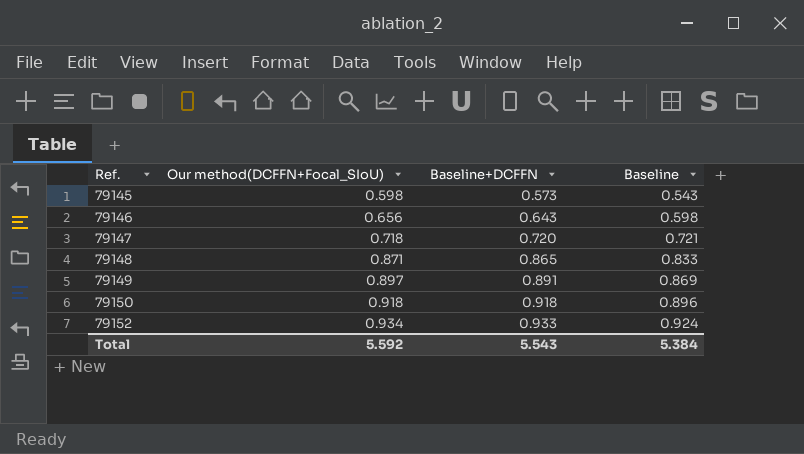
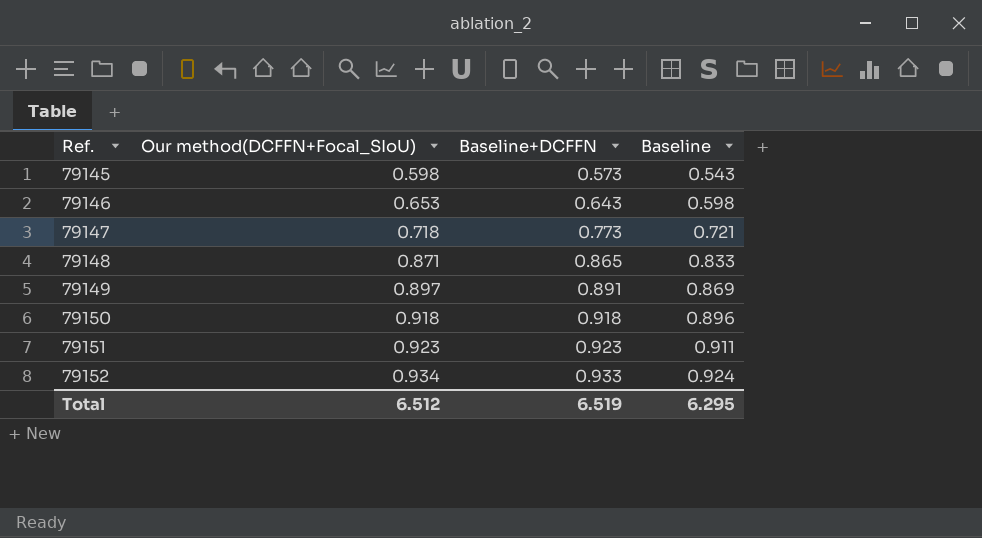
79146 | Our method(DCFFN+Focal_SIoU): 0.656 -> 0.653
79147 | Baseline+DCFFN: 0.720 -> 0.773
row 79151: none -> 0.923 | 0.923 | 0.911
Total | Our method(DCFFN+Focal_SIoU): 5.592 -> 6.512
Total | Baseline+DCFFN: 5.543 -> 6.519
Total | Baseline: 5.384 -> 6.295

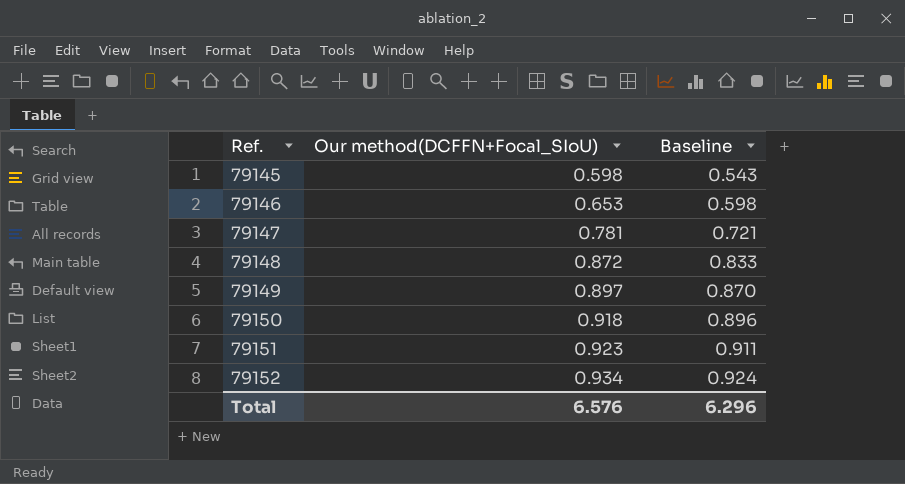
column Baseline+DCFFN | position: 3 -> none
79147 | Our method(DCFFN+Focal_SIoU): 0.718 -> 0.781
79148 | Our method(DCFFN+Focal_SIoU): 0.871 -> 0.872
79149 | Baseline: 0.869 -> 0.870
Total | Our method(DCFFN+Focal_SIoU): 6.512 -> 6.576
Total | Baseline: 6.295 -> 6.296

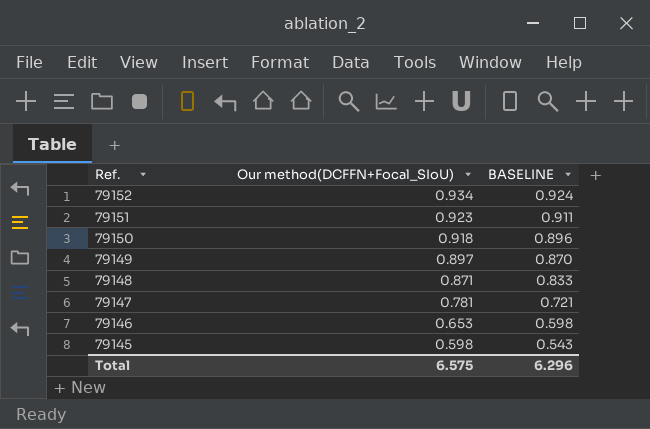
row order: Ref. ascending -> Ref. descending
column name: Baseline -> BASELINE
79148 | Our method(DCFFN+Focal_SIoU): 0.872 -> 0.871
Total | Our method(DCFFN+Focal_SIoU): 6.576 -> 6.575

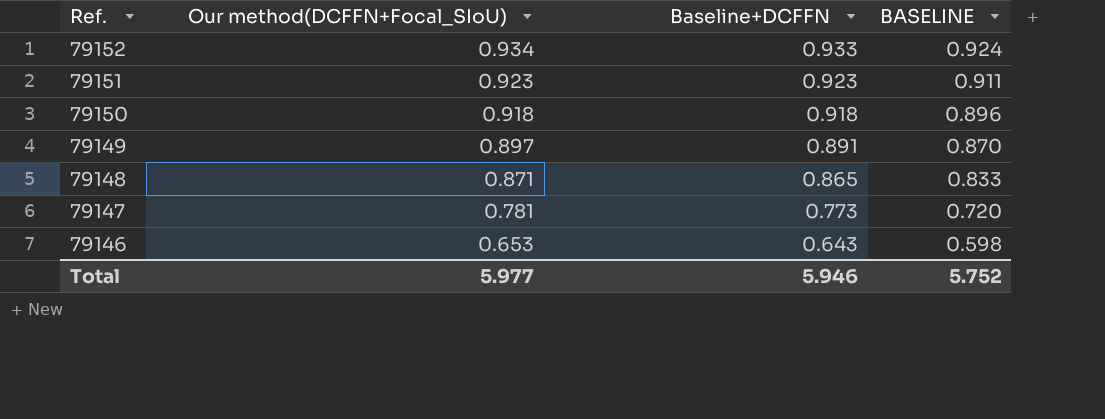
column Baseline+DCFFN | position: none -> 3
row 79145: 0.598 | 0.543 -> none
79147 | BASELINE: 0.721 -> 0.720
Total | Our method(DCFFN+Focal_SIoU): 6.575 -> 5.977
Total | BASELINE: 6.296 -> 5.752

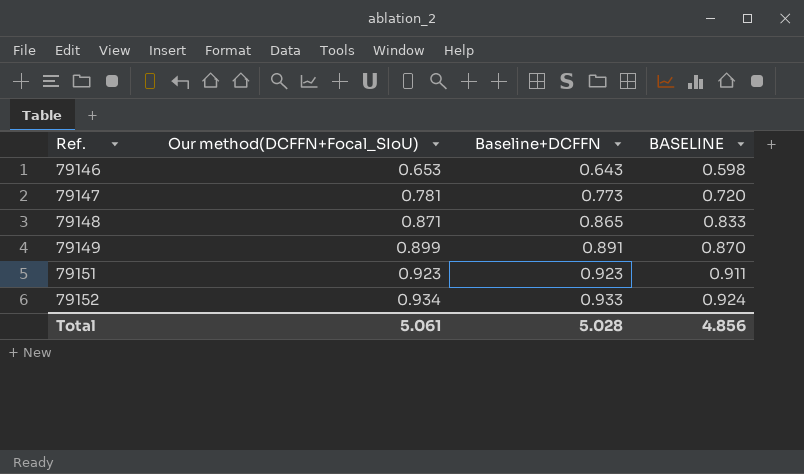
row order: Ref. descending -> Ref. ascending
row 79150: 0.918 | 0.918 | 0.896 -> none
79149 | Our method(DCFFN+Focal_SIoU): 0.897 -> 0.899
Total | Our method(DCFFN+Focal_SIoU): 5.977 -> 5.061
Total | Baseline+DCFFN: 5.946 -> 5.028
Total | BASELINE: 5.752 -> 4.856

